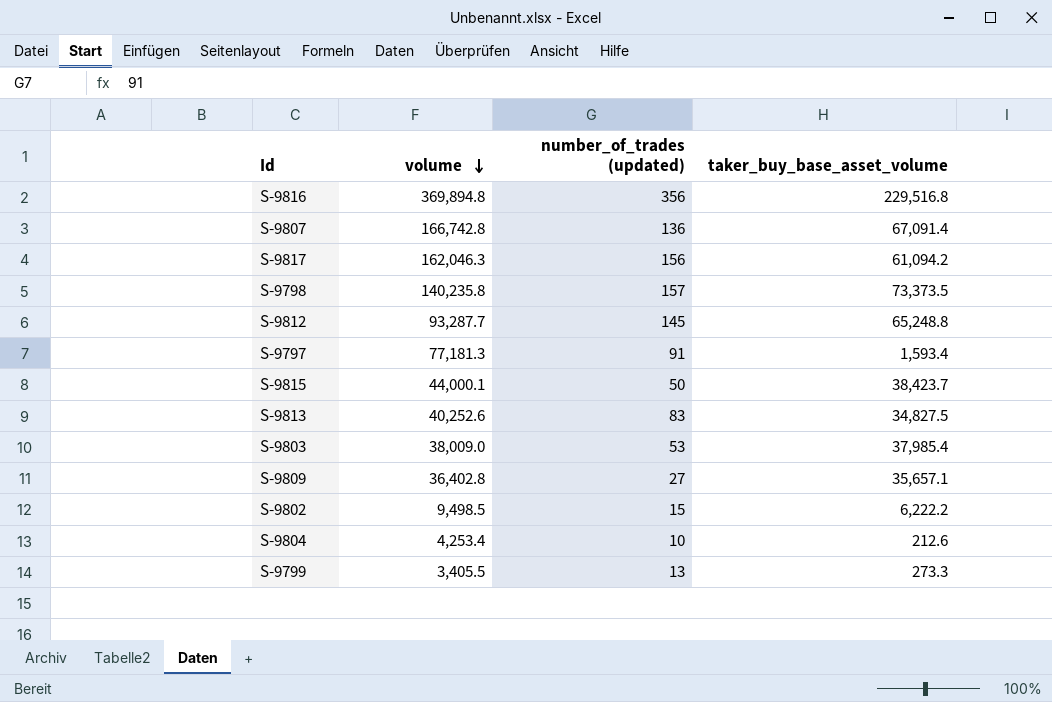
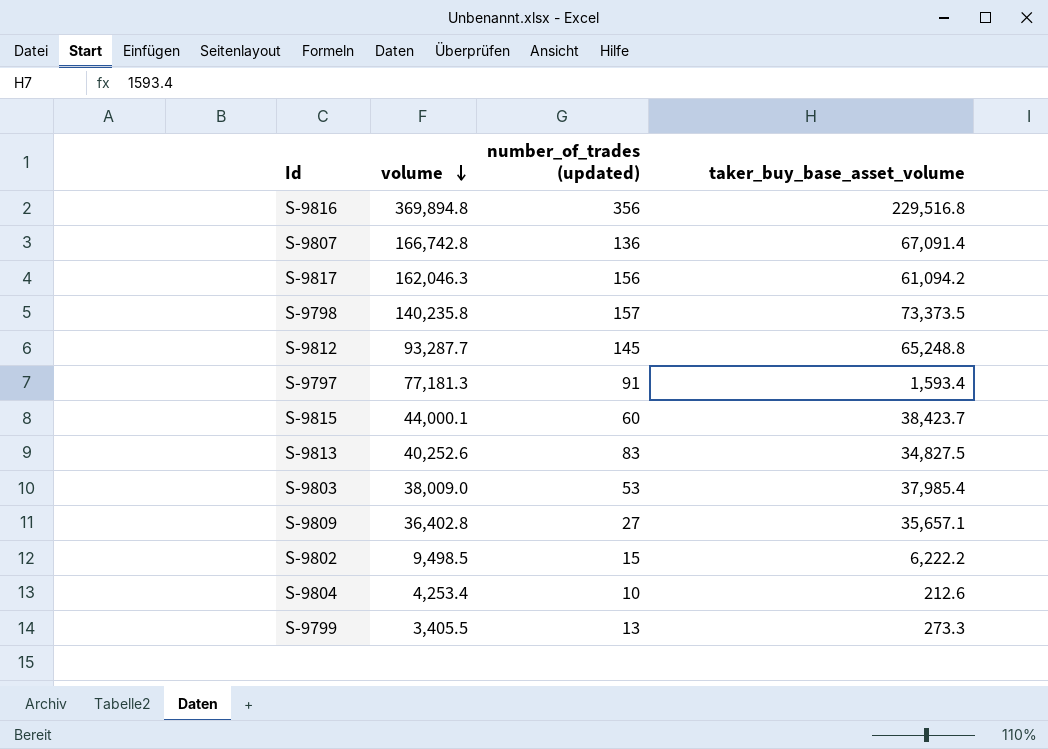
S-9815 | number_of_trades (updated): 50 -> 60

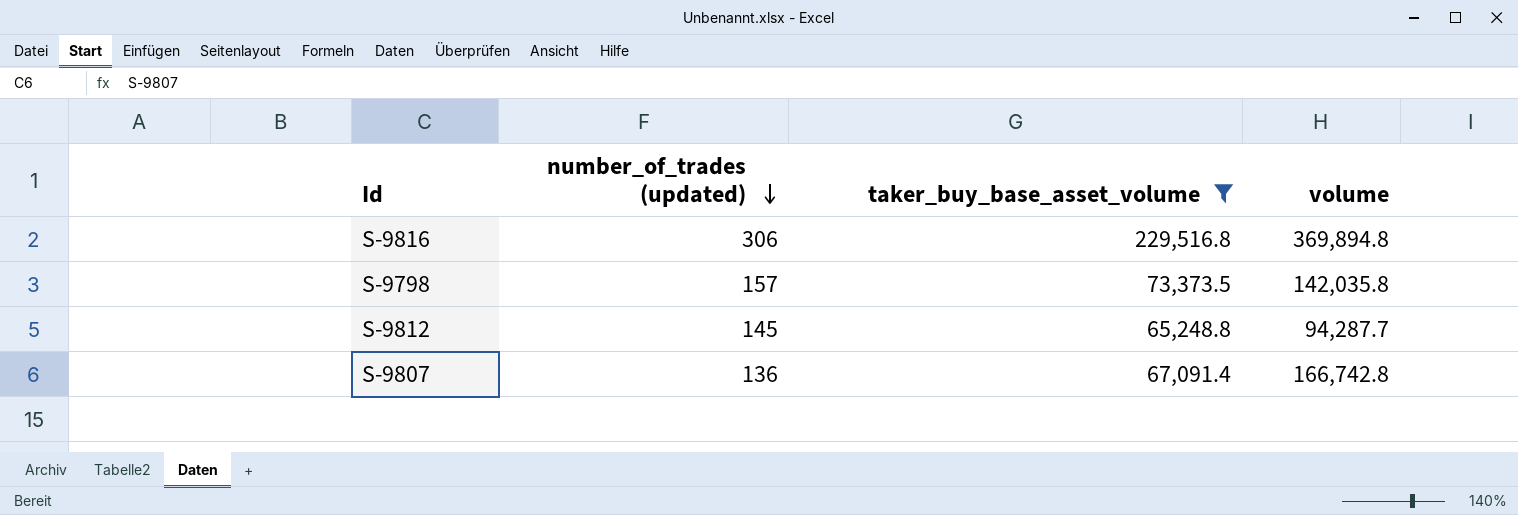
filter: none -> taker_buy_base_asset_volume >= 65,248.8
row order: volume descending -> number_of_trades (updated) descending
column volume | position: 2 -> 4
S-9816 | number_of_trades (updated): 356 -> 306
S-9798 | volume: 140,235.8 -> 142,035.8
S-9812 | volume: 93,287.7 -> 94,287.7

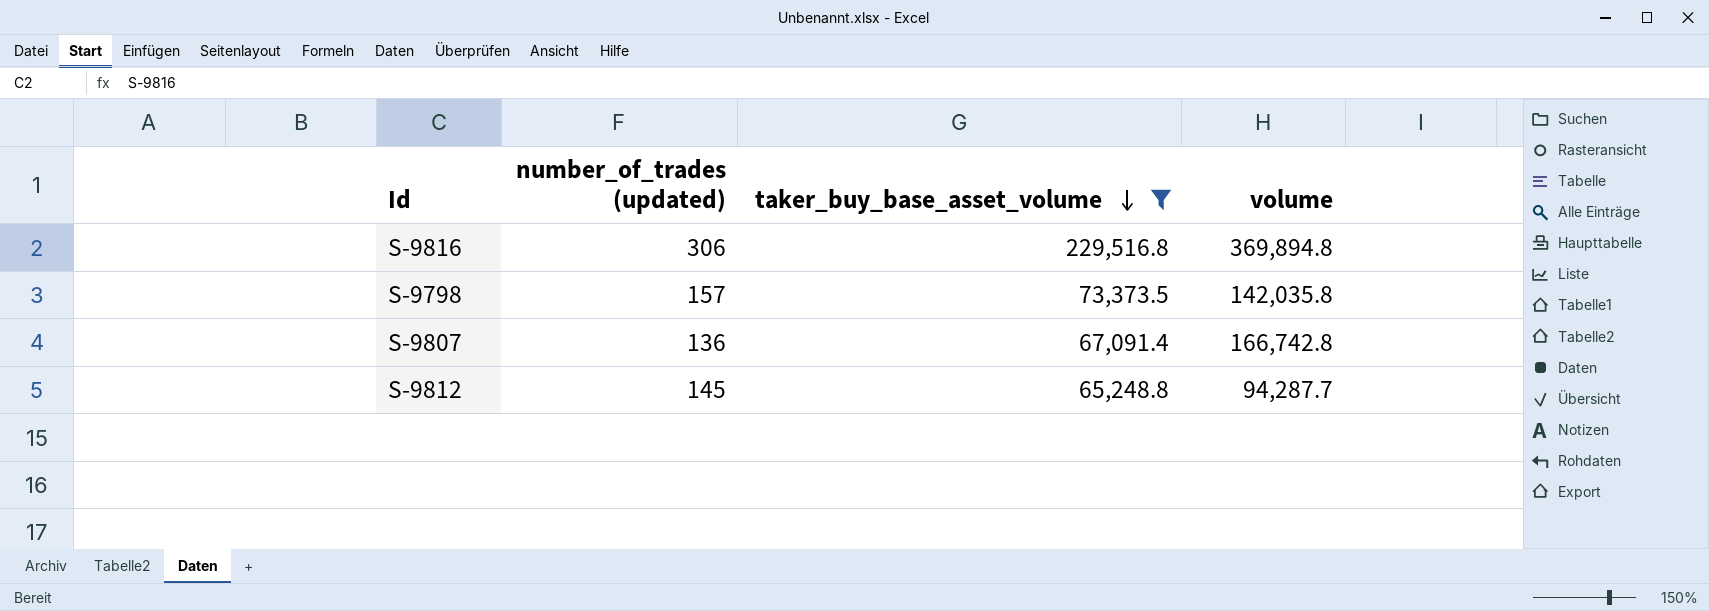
row order: number_of_trades (updated) descending -> taker_buy_base_asset_volume descending

